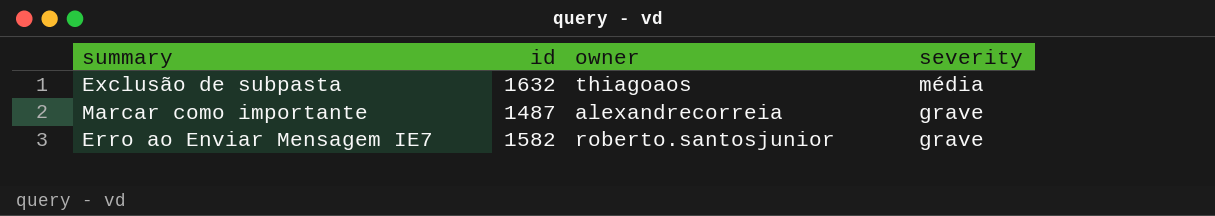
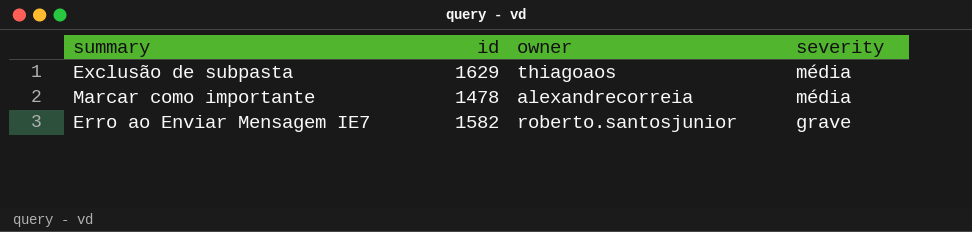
Exclusão de subpasta | id: 1632 -> 1629
Marcar como importante | id: 1487 -> 1478
Marcar como importante | severity: grave -> média

